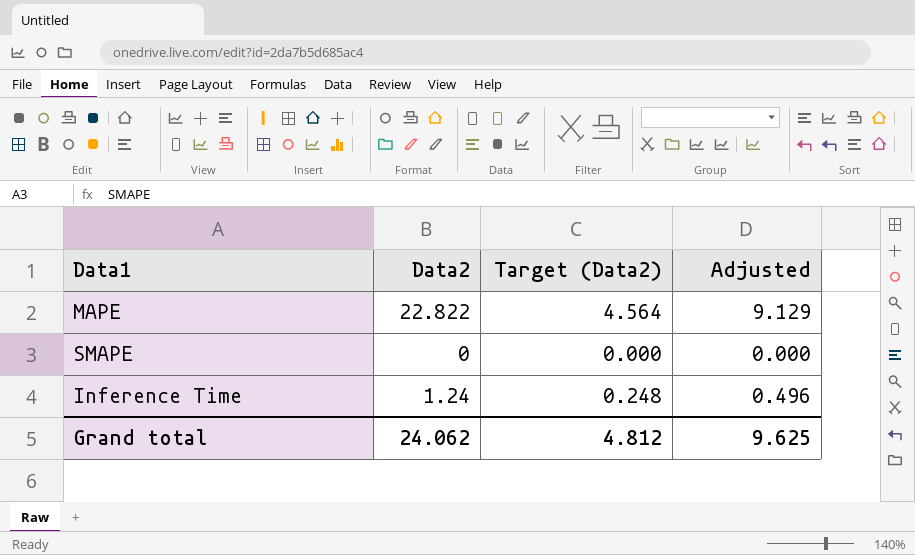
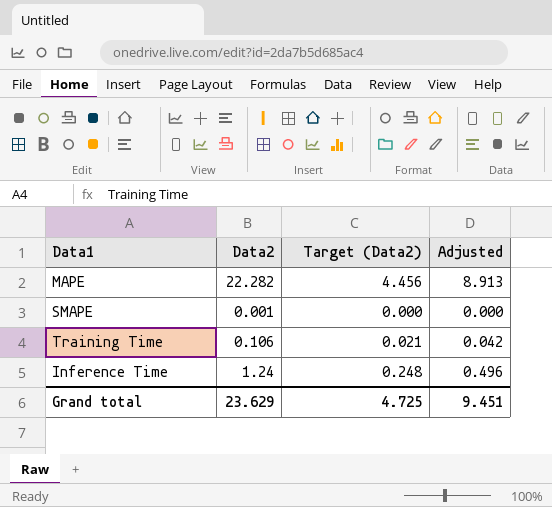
MAPE | Data2: 22.822 -> 22.282
MAPE | Target (Data2): 4.564 -> 4.456
MAPE | Adjusted: 9.129 -> 8.913
SMAPE | Data2: 0 -> 0.001
row Training Time: none -> 0.106 | 0.021 | 0.042
Grand total | Data2: 24.062 -> 23.629
Grand total | Target (Data2): 4.812 -> 4.725
Grand total | Adjusted: 9.625 -> 9.451

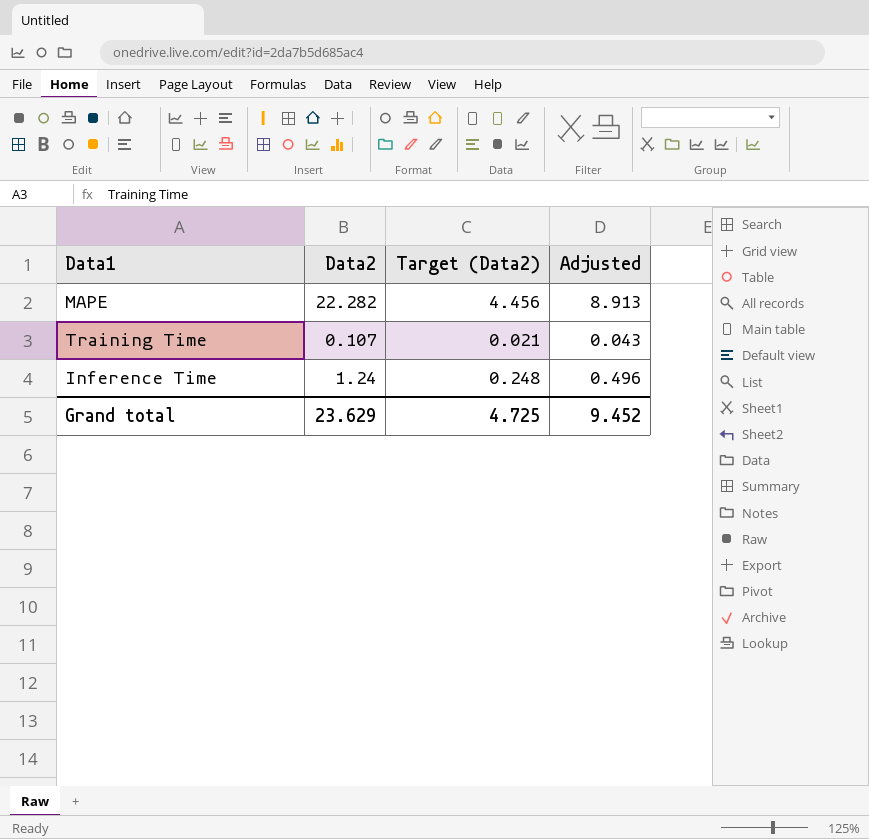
row SMAPE: 0.001 | 0.000 | 0.000 -> none
Training Time | Data2: 0.106 -> 0.107
Training Time | Adjusted: 0.042 -> 0.043
Grand total | Adjusted: 9.451 -> 9.452

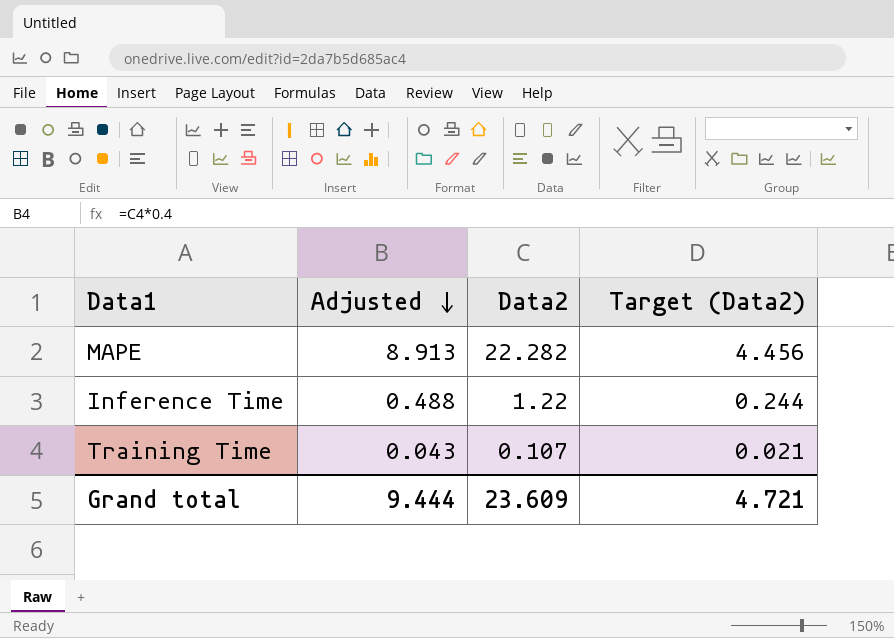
row order: none -> Adjusted descending
column Adjusted | position: 4 -> 2
Inference Time | Adjusted: 0.496 -> 0.488
Inference Time | Data2: 1.24 -> 1.22
Inference Time | Target (Data2): 0.248 -> 0.244
Grand total | Adjusted: 9.452 -> 9.444
Grand total | Data2: 23.629 -> 23.609
Grand total | Target (Data2): 4.725 -> 4.721

